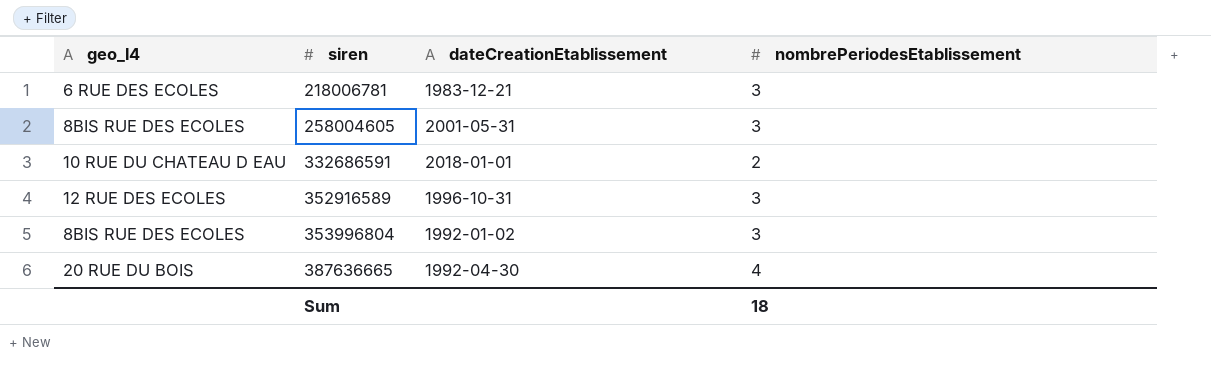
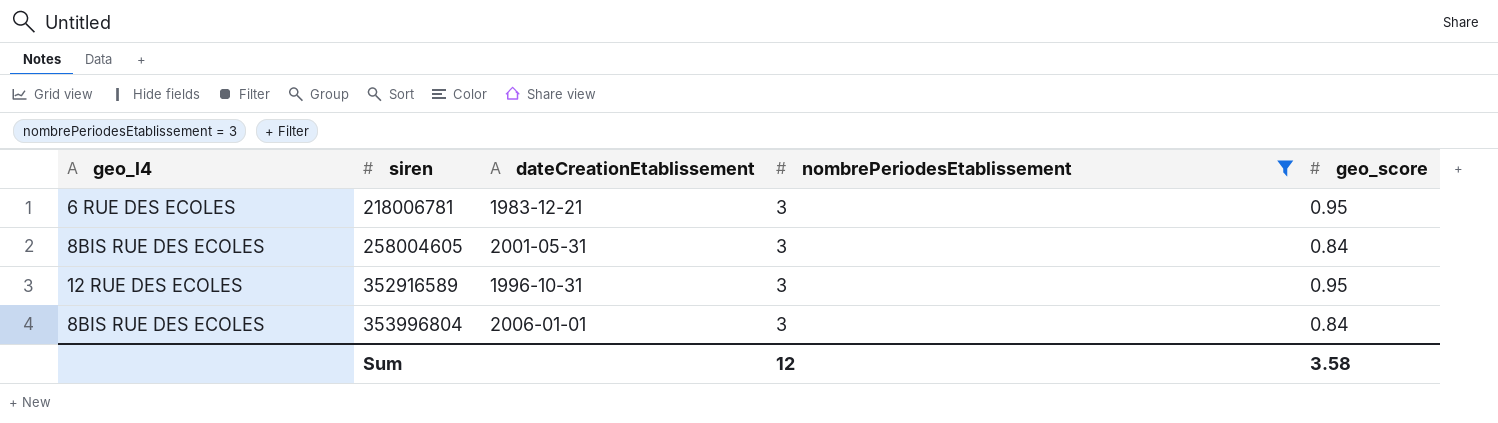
filter: none -> nombrePeriodesEtablissement = 3
column geo_score | position: none -> 5
353996804 | dateCreationEtablissement: 1992-01-02 -> 2006-01-01
Sum | nombrePeriodesEtablissement: 18 -> 12

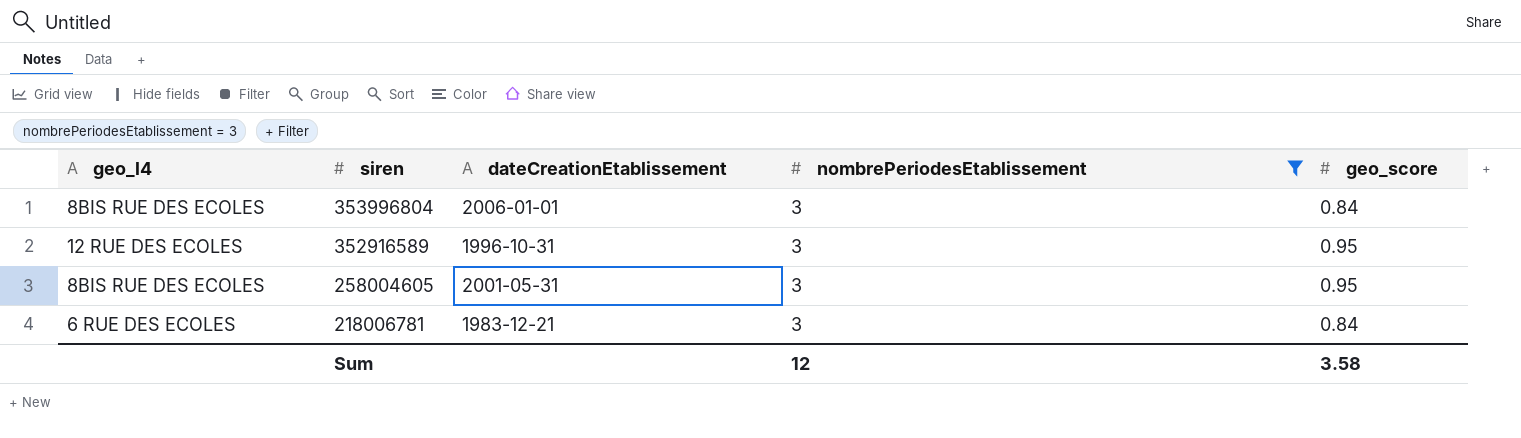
row order: siren ascending -> siren descending
258004605 | geo_score: 0.84 -> 0.95
218006781 | geo_score: 0.95 -> 0.84

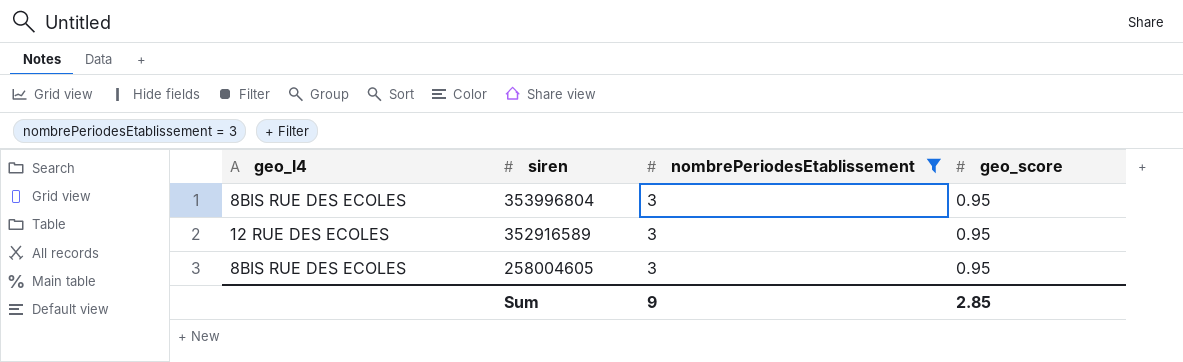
column dateCreationEtablissement | position: 3 -> none
row 218006781: 6 RUE DES ECOLES | 1983-12-21 | 3 | 0.84 -> none
353996804 | geo_score: 0.84 -> 0.95
Sum | nombrePeriodesEtablissement: 12 -> 9
Sum | geo_score: 3.58 -> 2.85

